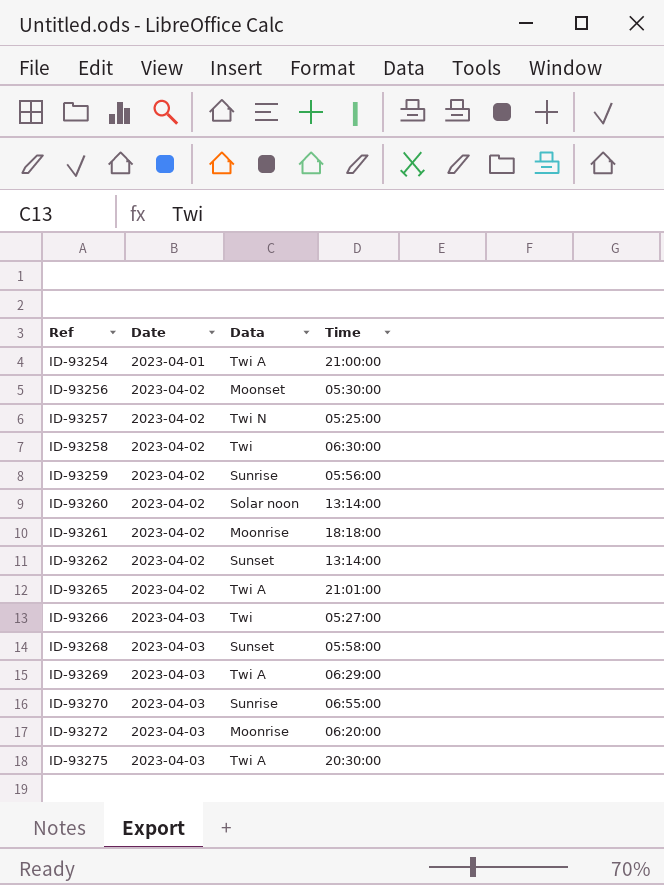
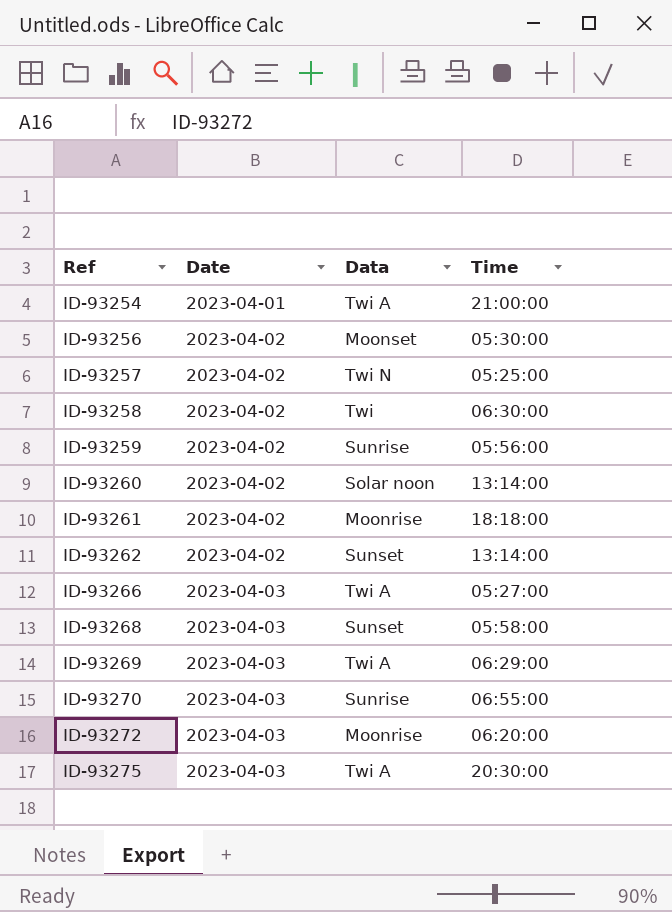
row ID-93265: 2023-04-02 | Twi A | 21:01:00 -> none
ID-93266 | Data: Twi -> Twi A

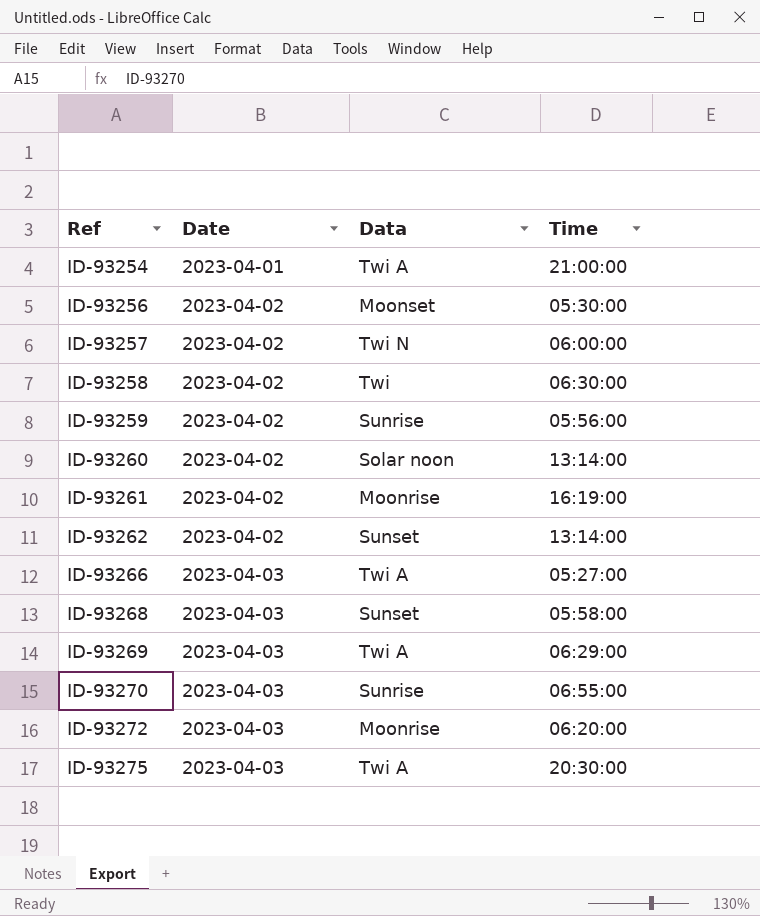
ID-93257 | Time: 05:25:00 -> 06:00:00
ID-93261 | Time: 18:18:00 -> 16:19:00

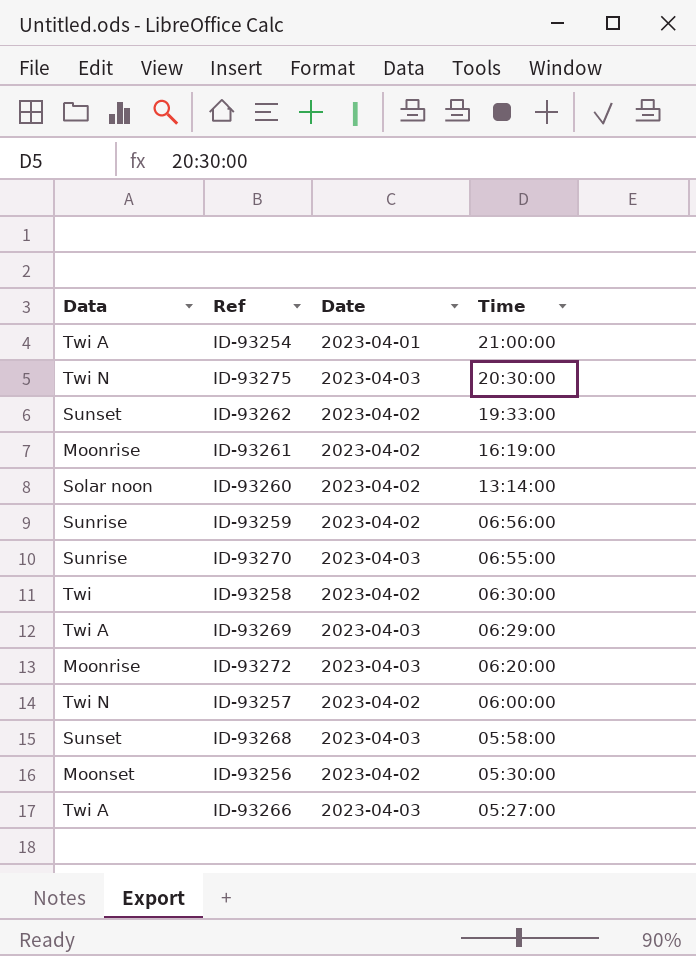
row order: Ref ascending -> Time descending
column Data | position: 3 -> 1
ID-93275 | Data: Twi A -> Twi N
ID-93262 | Time: 13:14:00 -> 19:33:00
ID-93259 | Time: 05:56:00 -> 06:56:00

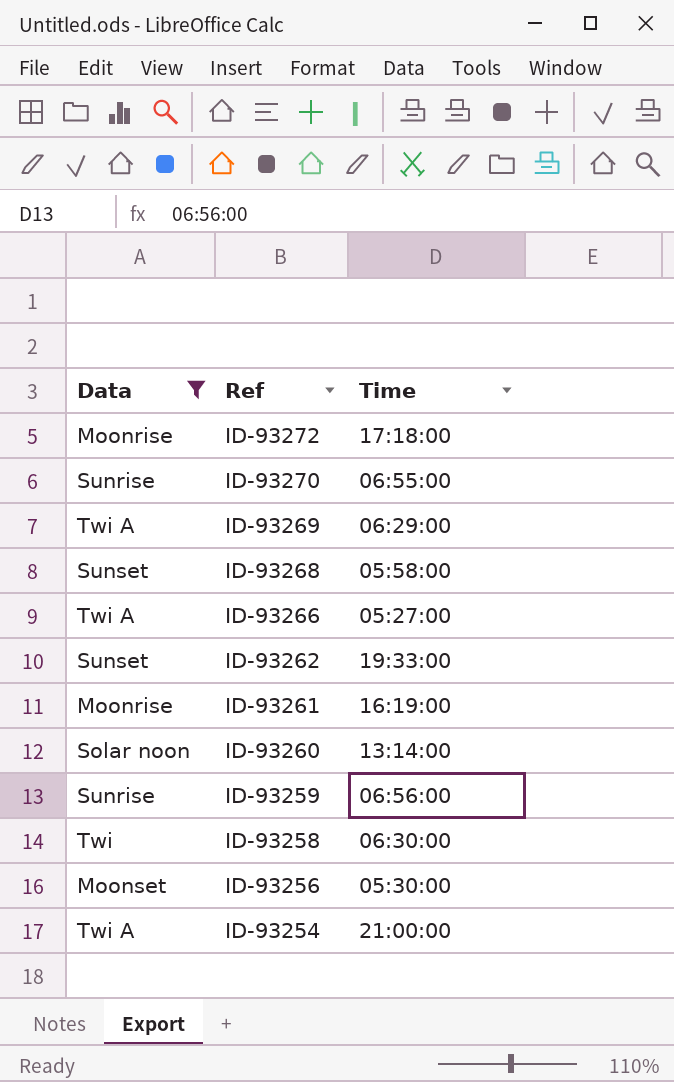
filter: none -> Data != Twi N
row order: Time descending -> Ref descending
column Date | position: 3 -> none
ID-93272 | Time: 06:20:00 -> 17:18:00

